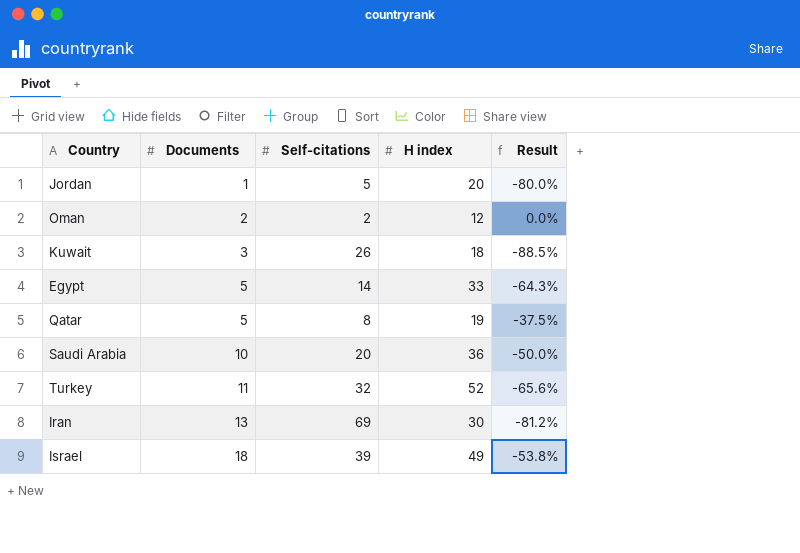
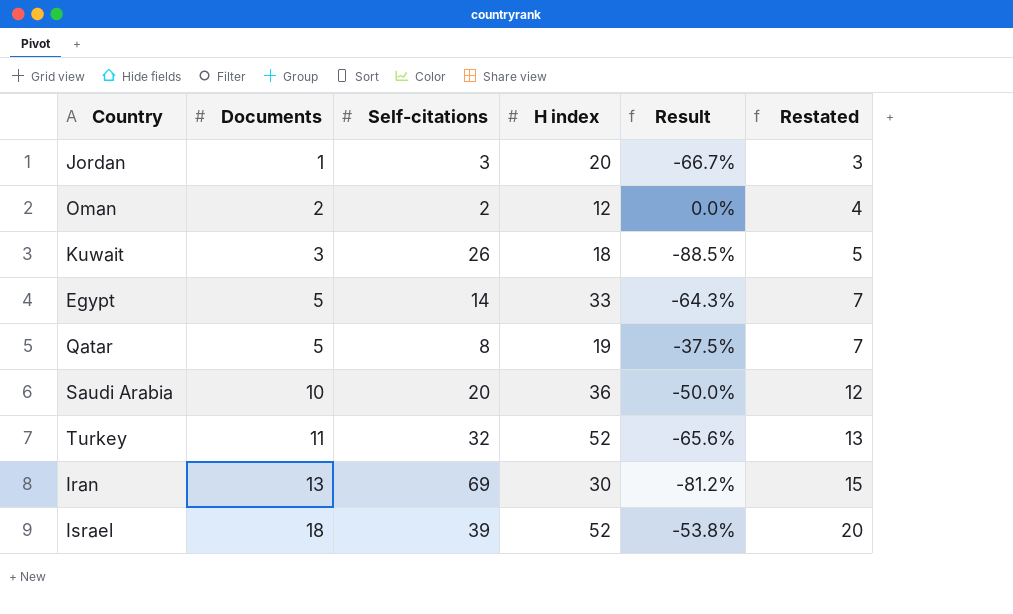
column Restated | formula: none -> [Documents] + 2
Jordan | Self-citations: 5 -> 3
Jordan | Result: -80.0% -> -66.7%
Israel | H index: 49 -> 52

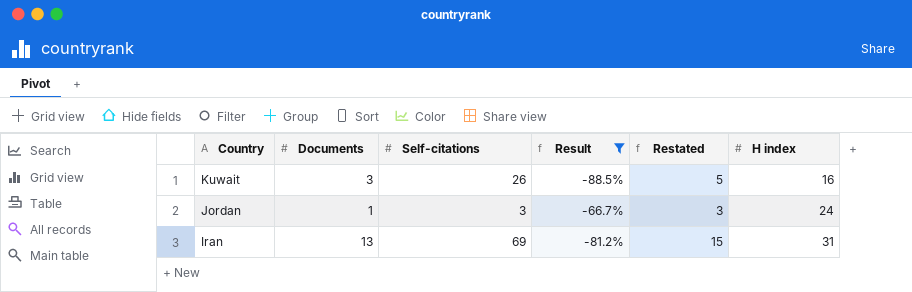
filter: none -> Result <= -66.7%
row order: Documents ascending -> Country descending
column H index | position: 4 -> 6
Kuwait | H index: 18 -> 16
Jordan | H index: 20 -> 24
Iran | H index: 30 -> 31

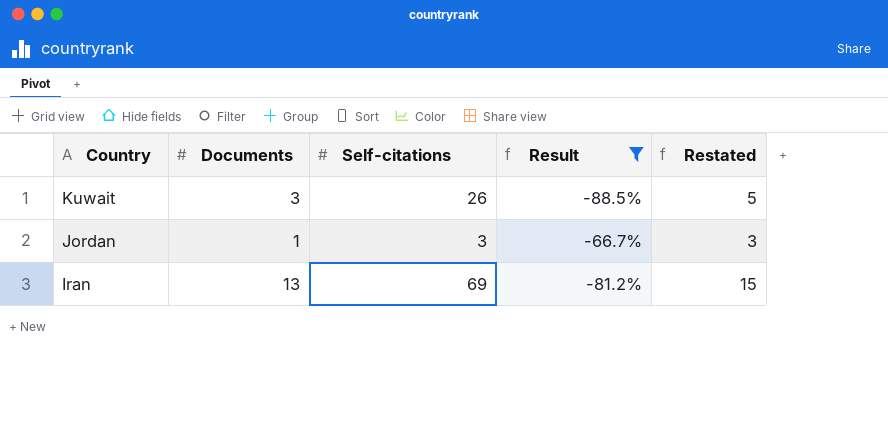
column H index | position: 6 -> none

